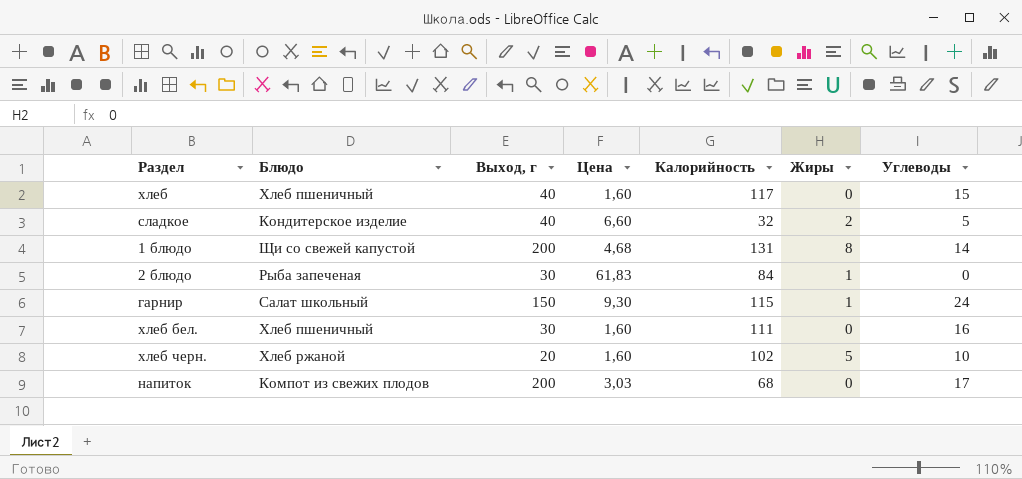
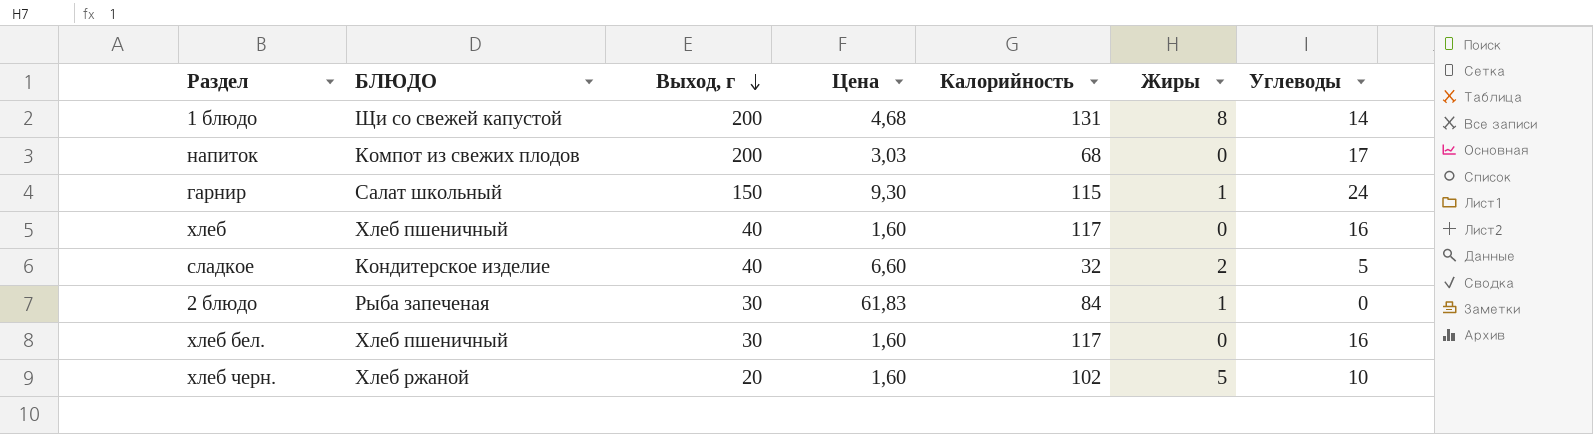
row order: none -> Выход, г descending
column name: Блюдо -> БЛЮДО
хлеб | Углеводы: 15 -> 16
хлеб бел. | Калорийность: 111 -> 117

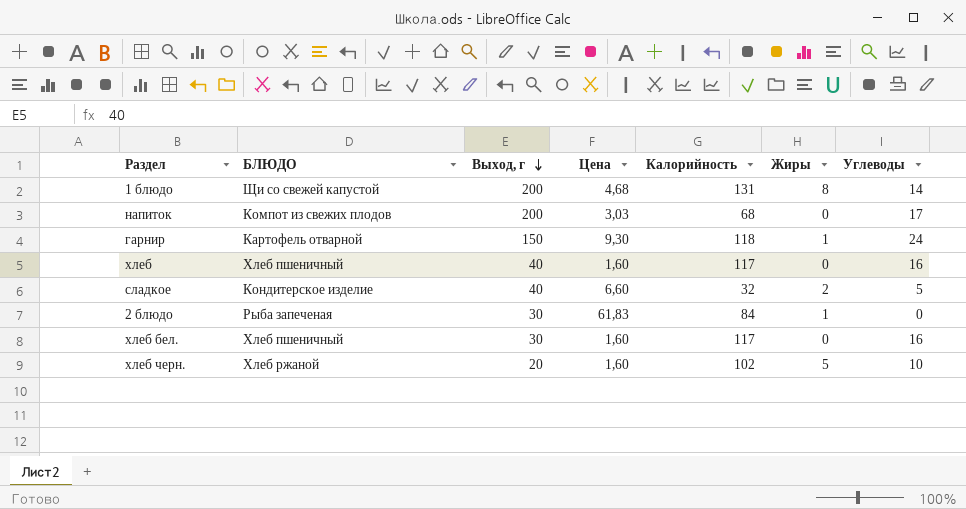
гарнир | БЛЮДО: Салат школьный -> Картофель отварной
гарнир | Калорийность: 115 -> 118

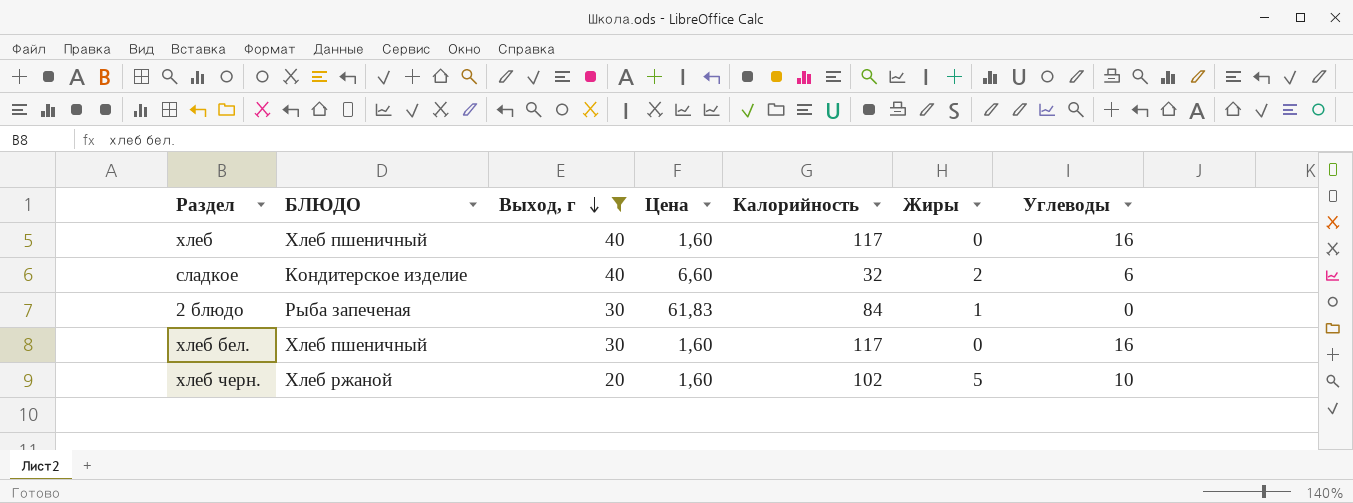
filter: none -> Выход, г <= 40
сладкое | Углеводы: 5 -> 6

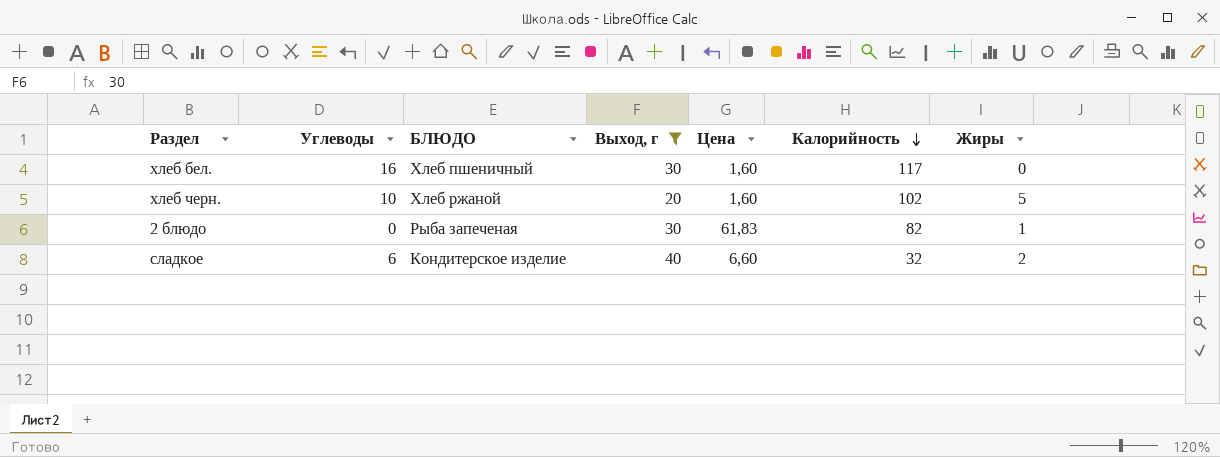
row order: Выход, г descending -> Калорийность descending
column Углеводы | position: 7 -> 2
row хлеб: Хлеб пшеничный | 40 | 1,60 | 117 | 0 | 16 -> none
2 блюдо | Калорийность: 84 -> 82

